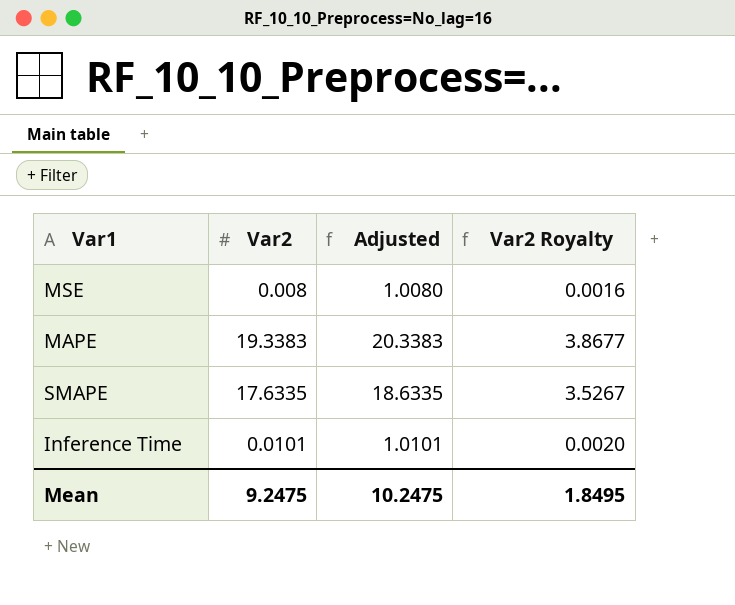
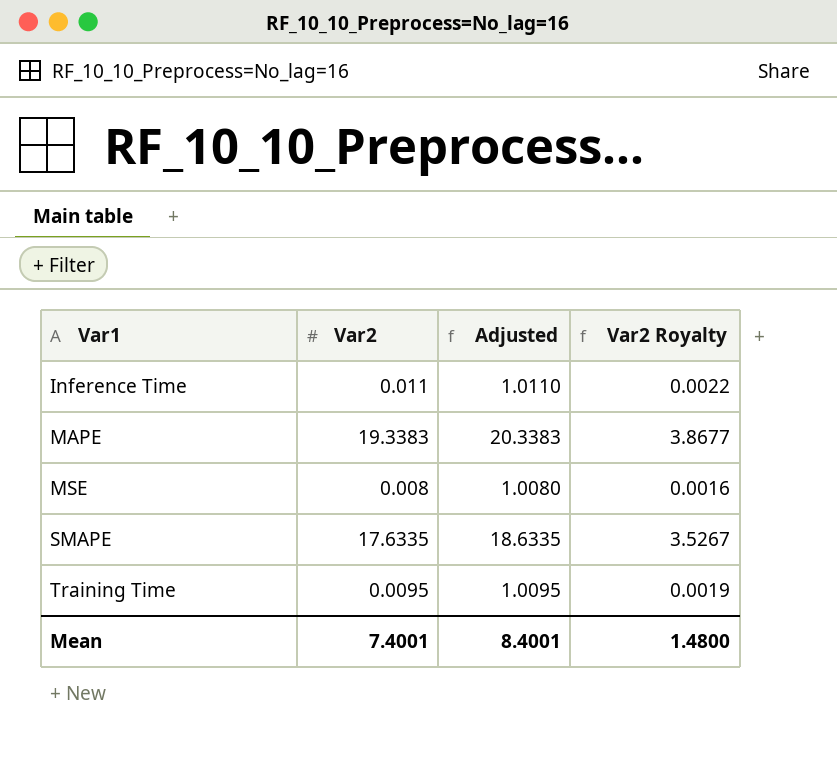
row order: none -> Var1 ascending
Inference Time | Var2: 0.0101 -> 0.011
Inference Time | Adjusted: 1.0101 -> 1.0110
Inference Time | Var2 Royalty: 0.0020 -> 0.0022
row Training Time: none -> 0.0095 | 1.0095 | 0.0019
Mean | Var2: 9.2475 -> 7.4001
Mean | Adjusted: 10.2475 -> 8.4001
Mean | Var2 Royalty: 1.8495 -> 1.4800

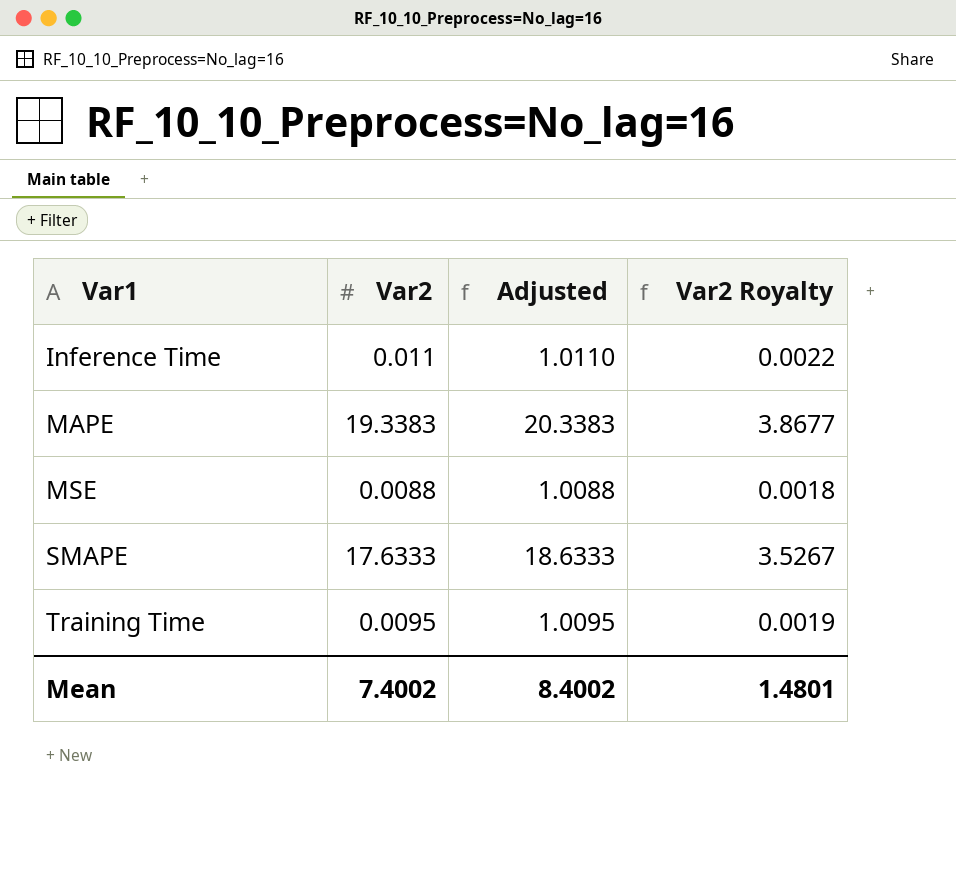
MSE | Var2: 0.008 -> 0.0088
MSE | Adjusted: 1.0080 -> 1.0088
MSE | Var2 Royalty: 0.0016 -> 0.0018
SMAPE | Var2: 17.6335 -> 17.6333
SMAPE | Adjusted: 18.6335 -> 18.6333
Mean | Var2: 7.4001 -> 7.4002
Mean | Adjusted: 8.4001 -> 8.4002
Mean | Var2 Royalty: 1.4800 -> 1.4801

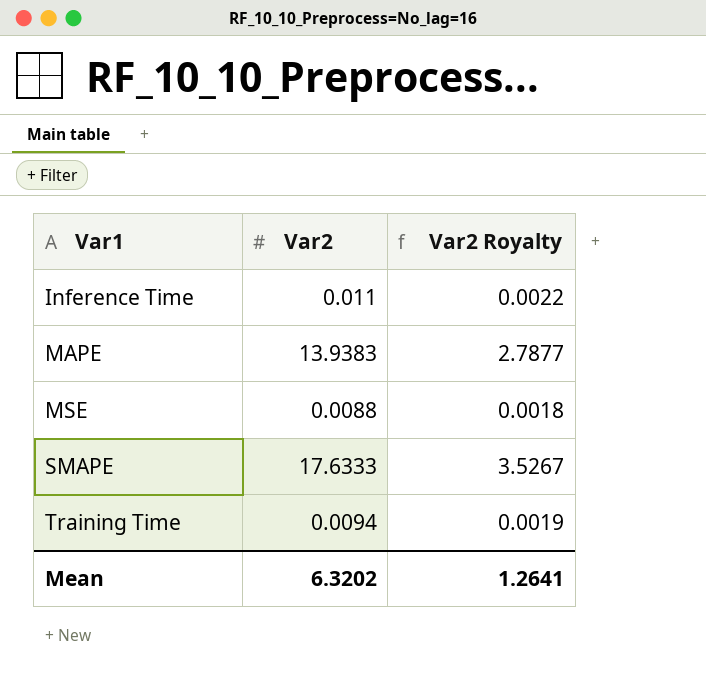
column Adjusted | formula: [Var2] + 1 -> none
MAPE | Var2: 19.3383 -> 13.9383
MAPE | Var2 Royalty: 3.8677 -> 2.7877
Training Time | Var2: 0.0095 -> 0.0094
Mean | Var2: 7.4002 -> 6.3202
Mean | Var2 Royalty: 1.4801 -> 1.2641

